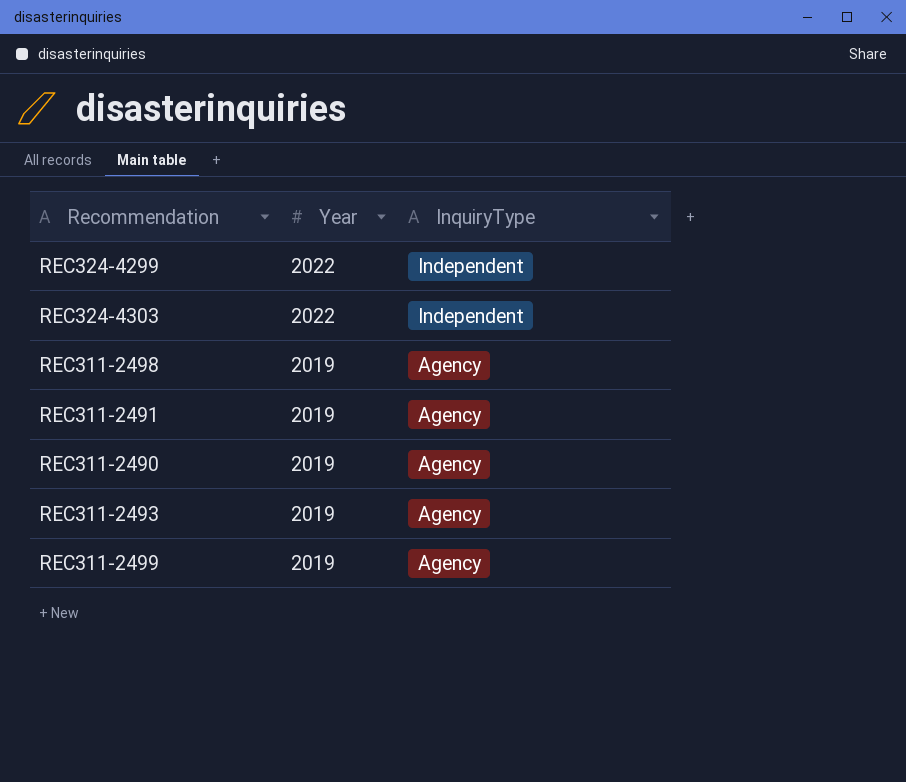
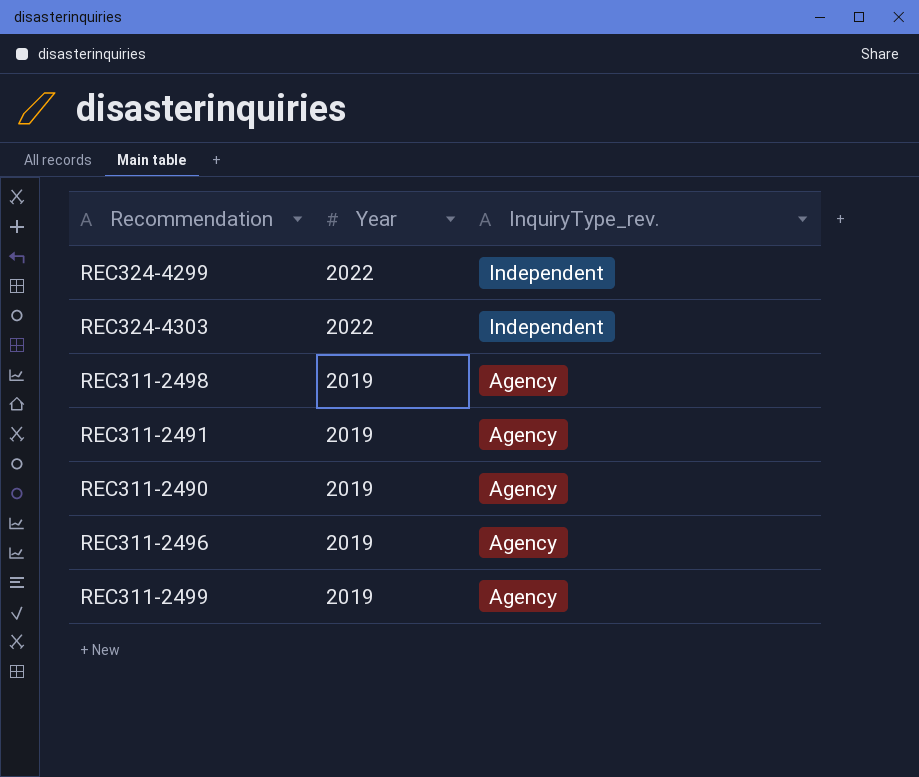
column name: InquiryType -> InquiryType_rev.
row REC311-2493: 2019 | Agency -> none
row REC311-2496: none -> 2019 | Agency

